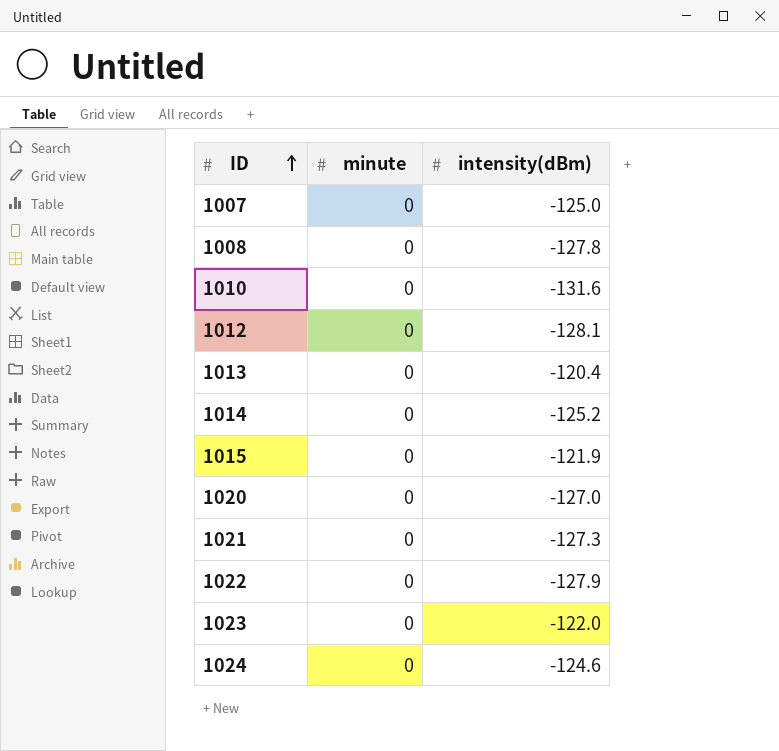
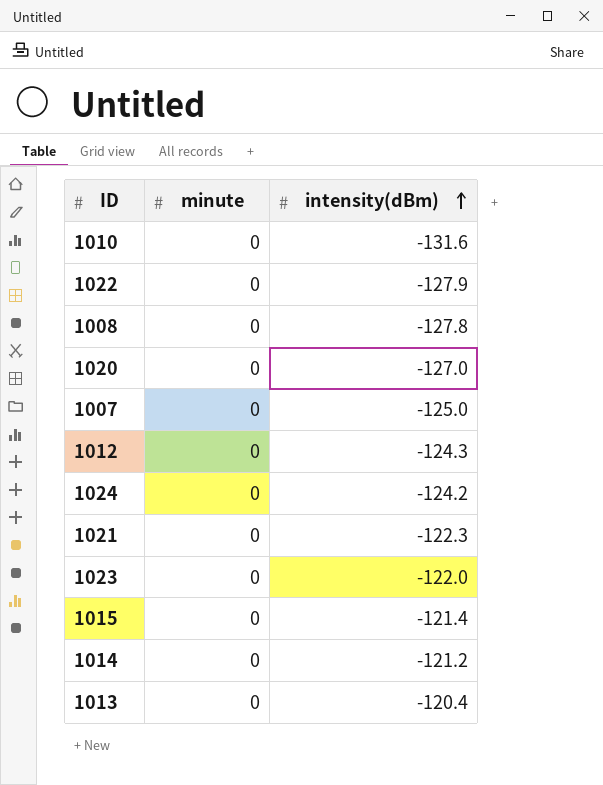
row order: ID ascending -> intensity(dBm) ascending
1012 | intensity(dBm): -128.1 -> -124.3
1024 | intensity(dBm): -124.6 -> -124.2
1021 | intensity(dBm): -127.3 -> -122.3
1015 | intensity(dBm): -121.9 -> -121.4
1014 | intensity(dBm): -125.2 -> -121.2

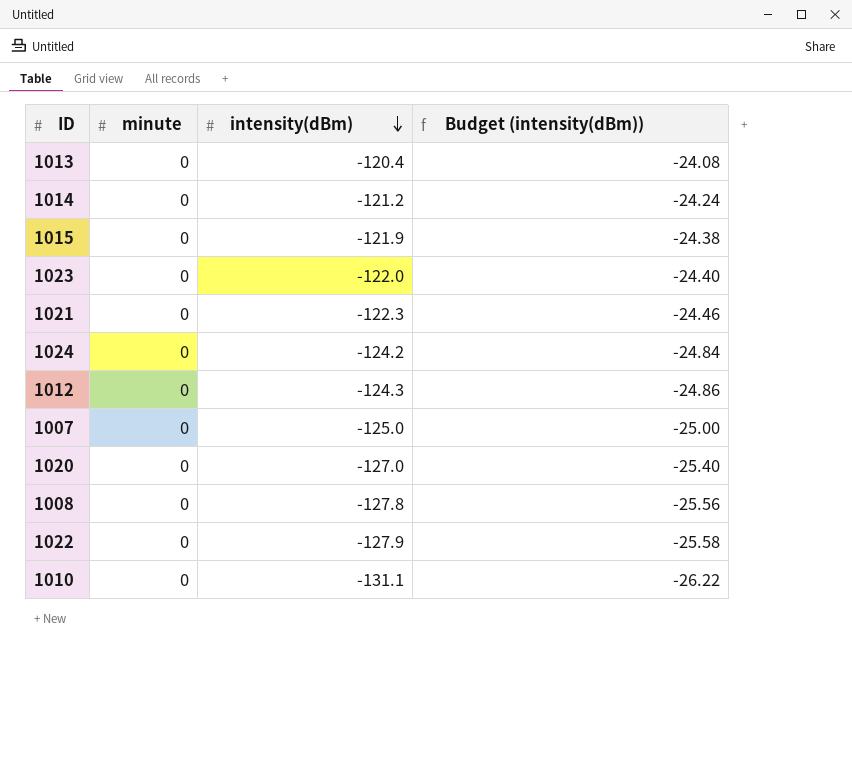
row order: intensity(dBm) ascending -> intensity(dBm) descending
column Budget (intensity(dBm)) | formula: none -> [intensity(dBm)] * 0.2
1015 | intensity(dBm): -121.4 -> -121.9
1010 | intensity(dBm): -131.6 -> -131.1

